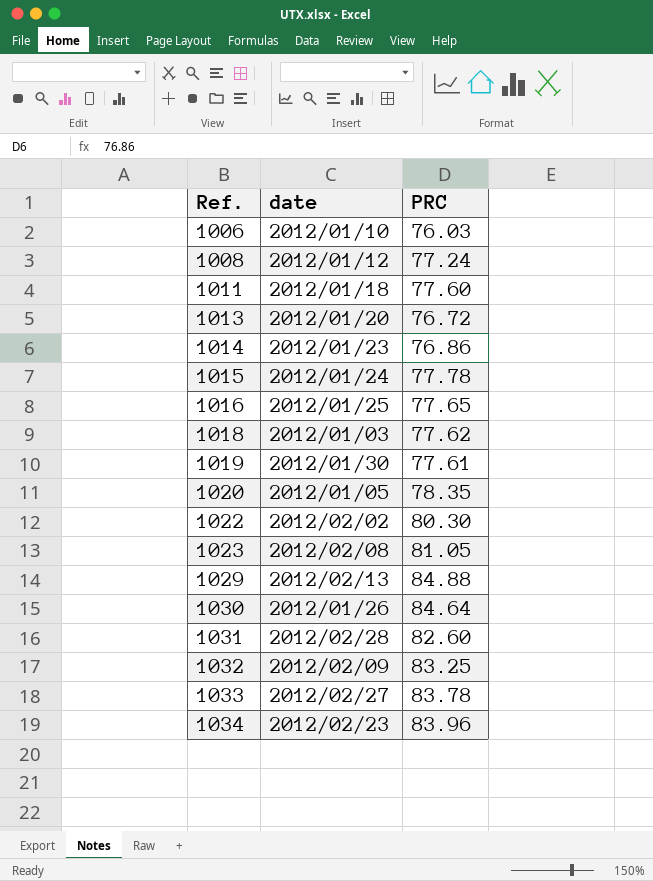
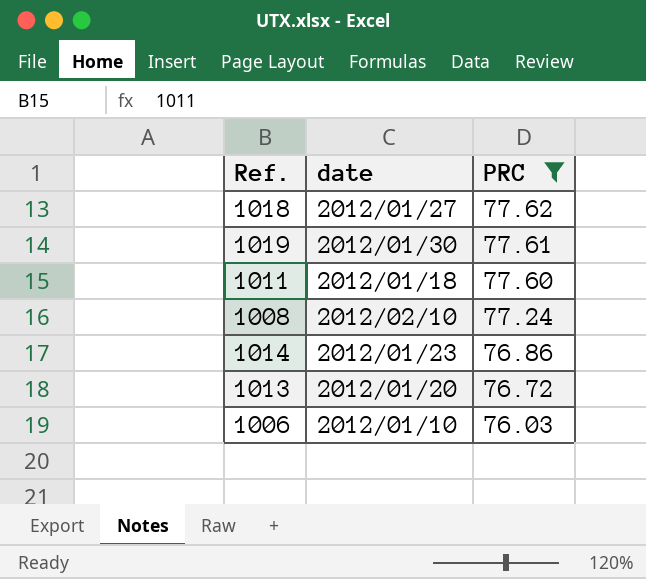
filter: none -> PRC <= 77.62
row order: Ref. ascending -> PRC descending
1018 | date: 2012/01/03 -> 2012/01/27
1008 | date: 2012/01/12 -> 2012/02/10

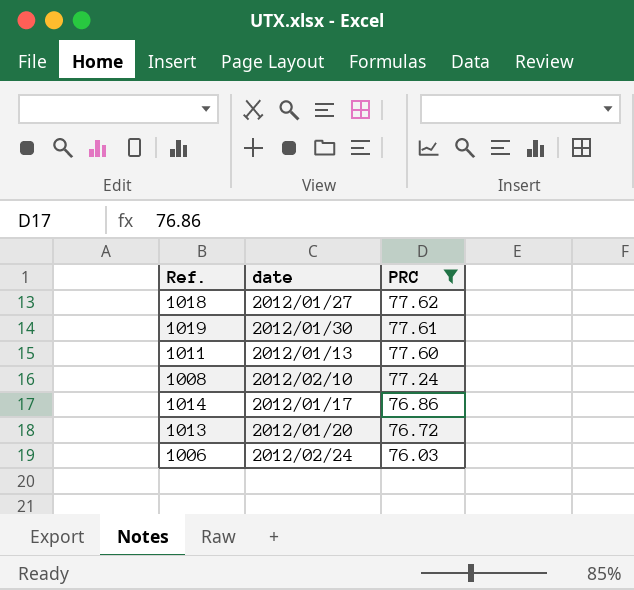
1011 | date: 2012/01/18 -> 2012/01/13
1014 | date: 2012/01/23 -> 2012/01/17
1006 | date: 2012/01/10 -> 2012/02/24

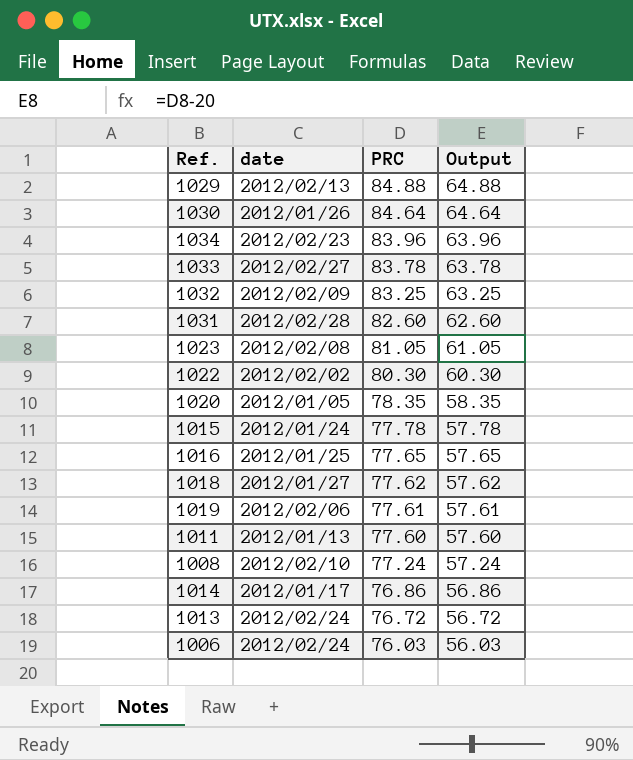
filter: PRC <= 77.62 -> none
column Output | formula: none -> [PRC] - 20
1019 | date: 2012/01/30 -> 2012/02/06
1013 | date: 2012/01/20 -> 2012/02/24

